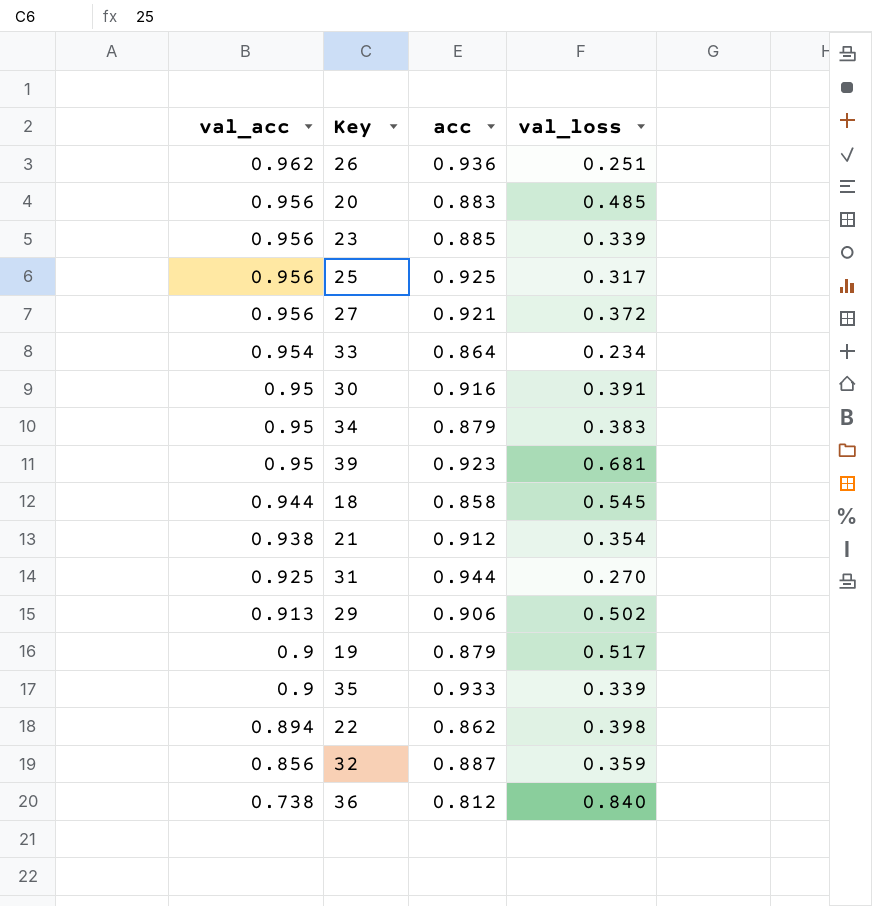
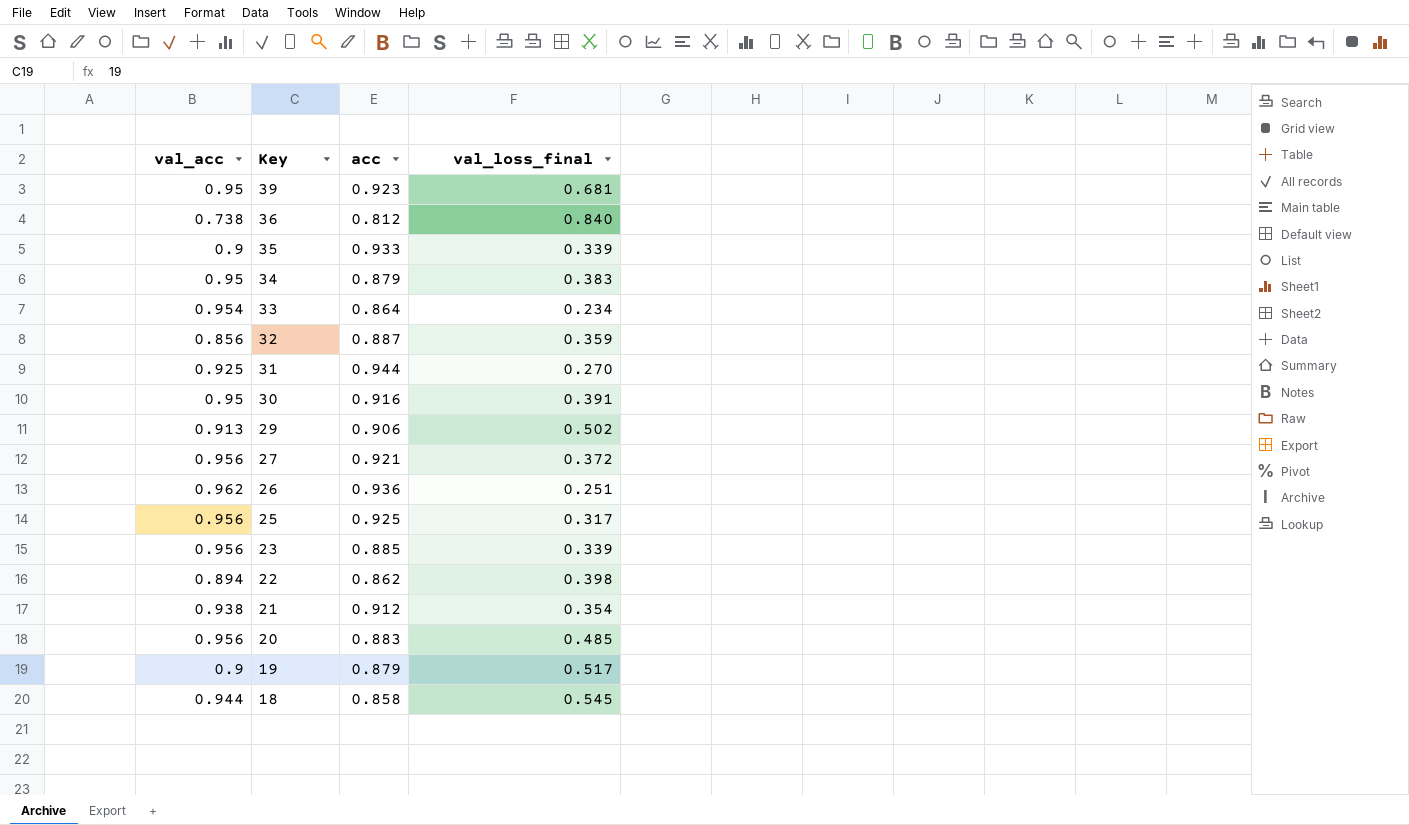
row order: val_acc descending -> Key descending
column name: val_loss -> val_loss_final

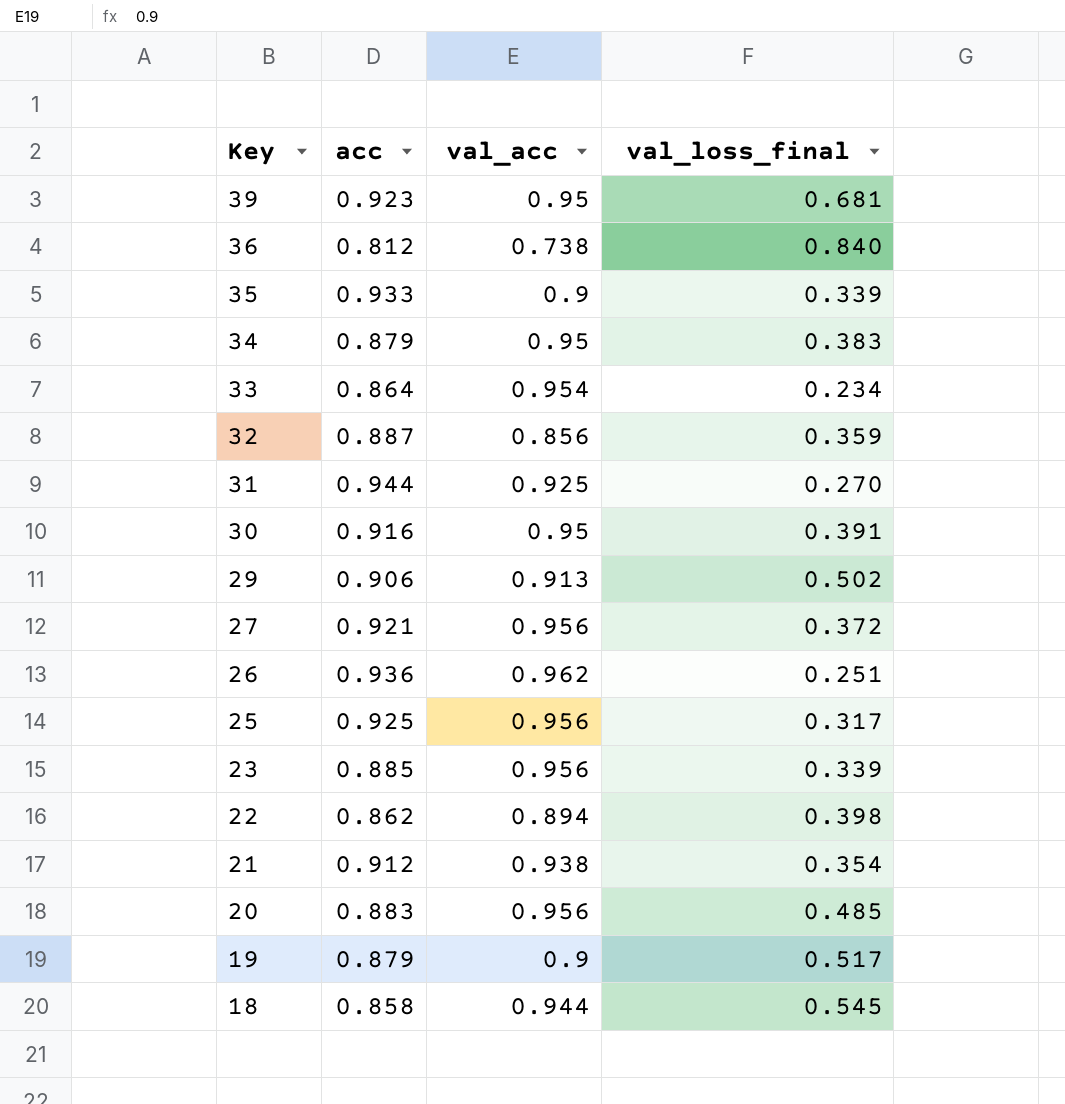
column val_acc | position: 1 -> 3

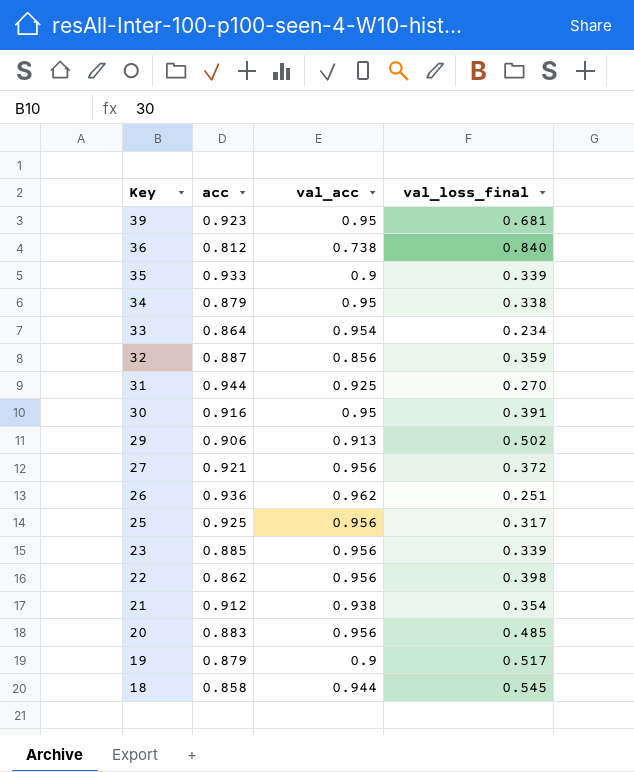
34 | val_loss_final: 0.383 -> 0.338
22 | val_acc: 0.894 -> 0.956

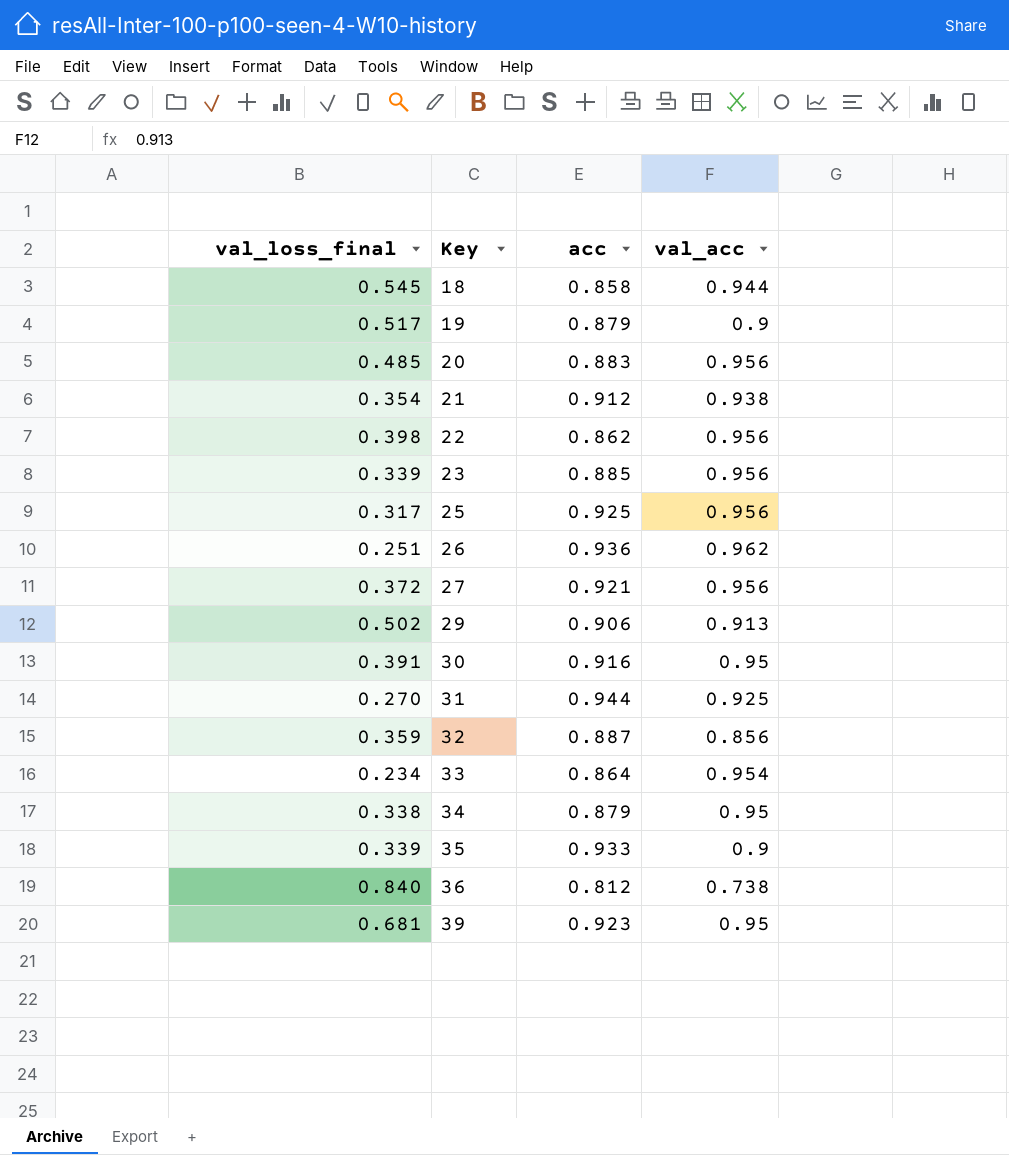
row order: Key descending -> Key ascending
column val_loss_final | position: 4 -> 1

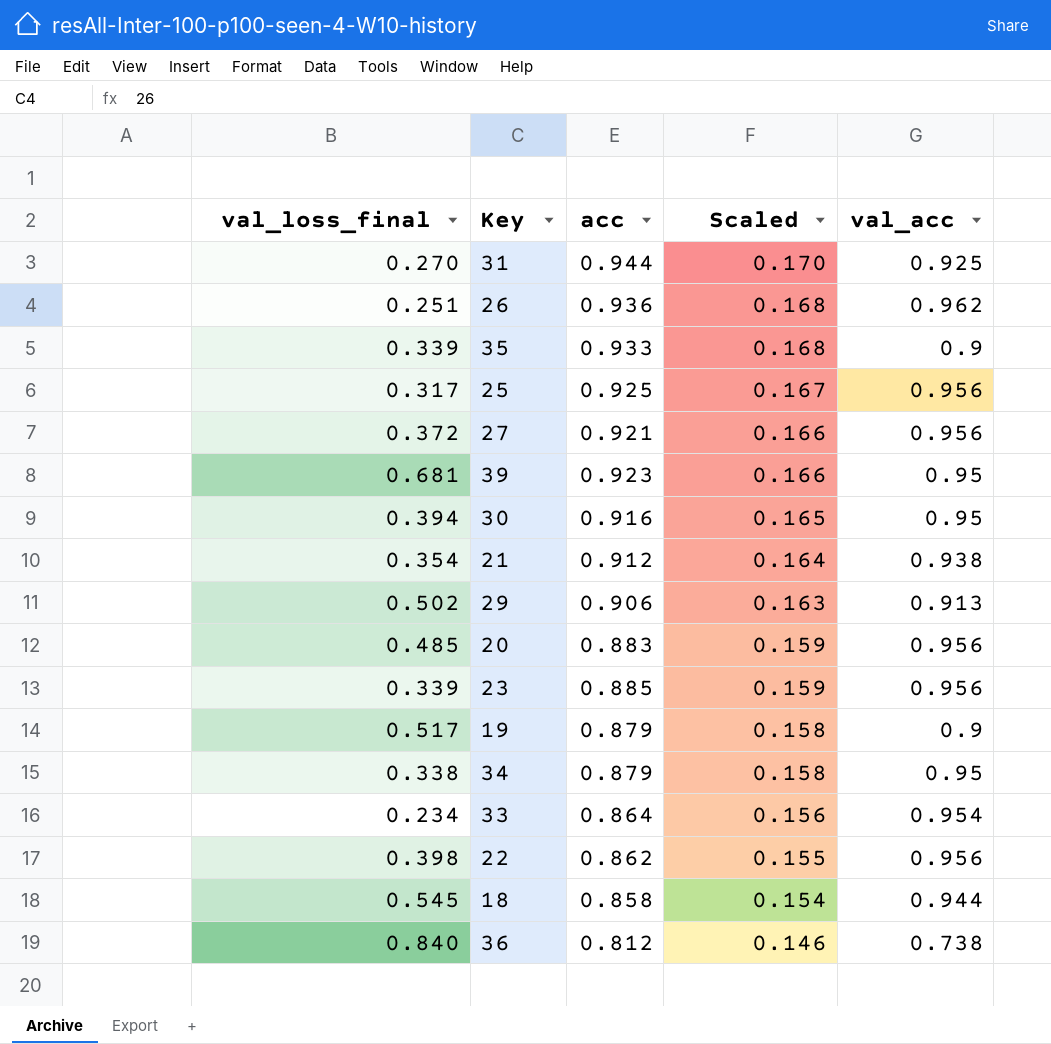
row order: Key ascending -> Scaled descending
column Scaled | formula: none -> [acc] * 0.18
row 32: 0.359 | 0.887 | 0.856 -> none
30 | val_loss_final: 0.391 -> 0.394

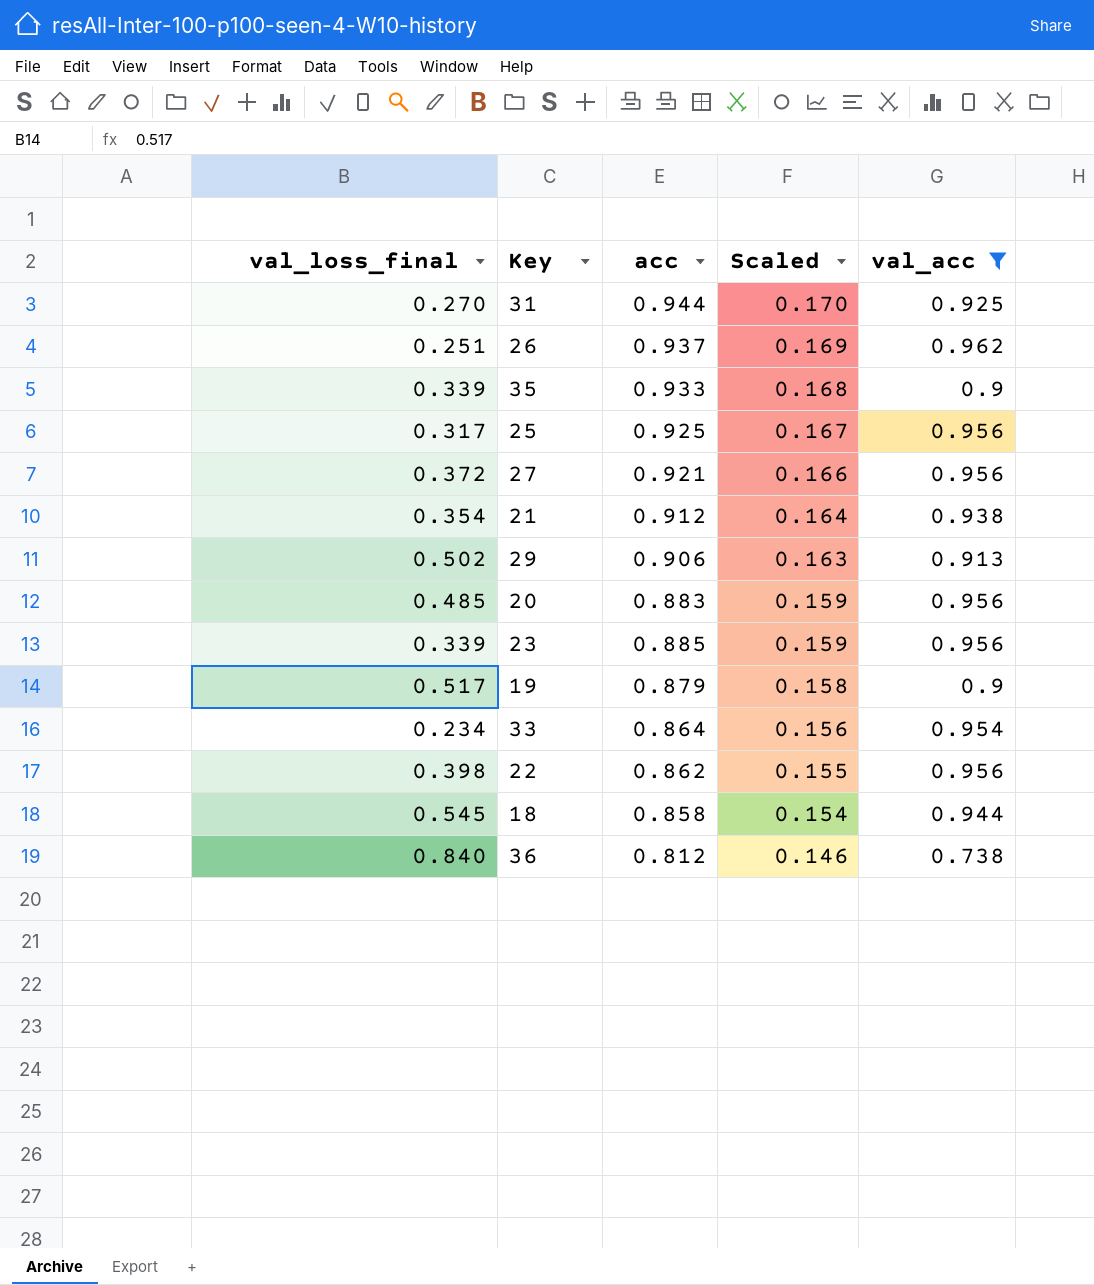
filter: none -> val_acc != 0.95
26 | acc: 0.936 -> 0.937
26 | Scaled: 0.168 -> 0.169

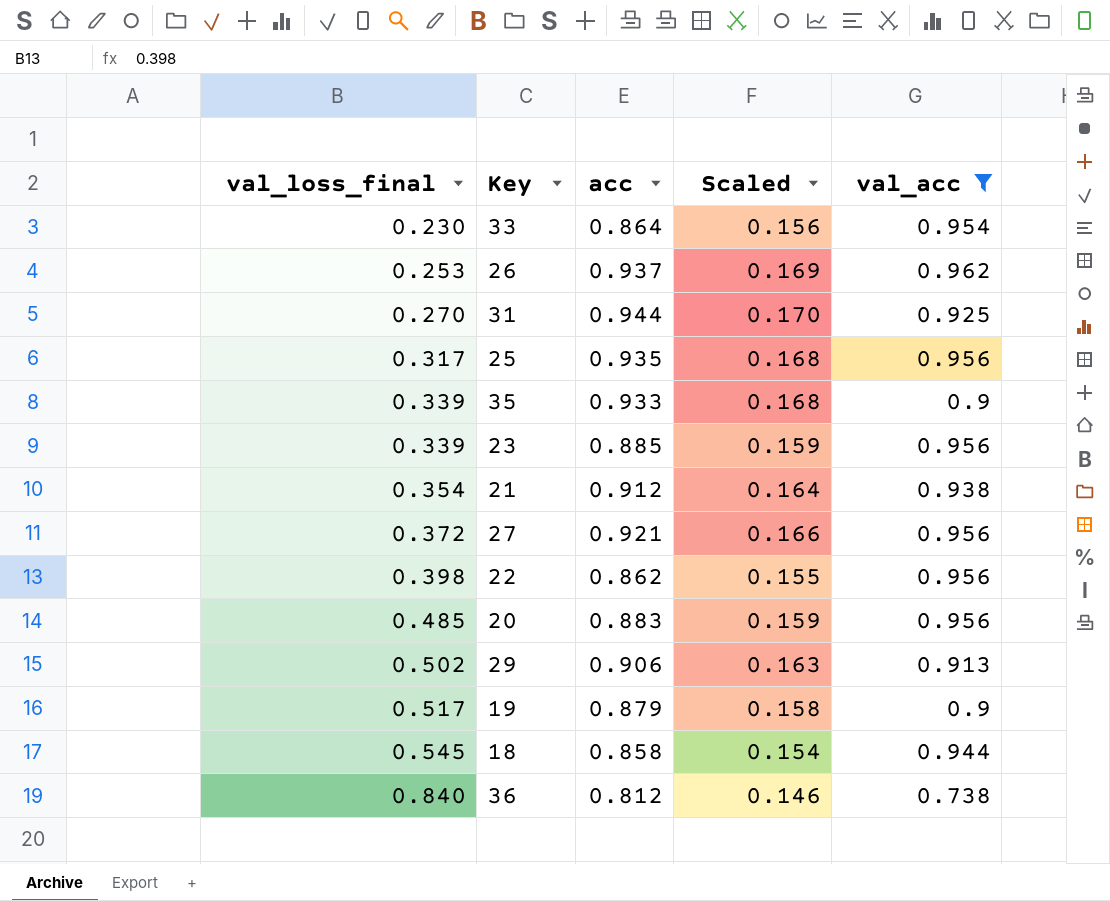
row order: Scaled descending -> val_loss_final ascending
33 | val_loss_final: 0.234 -> 0.230
26 | val_loss_final: 0.251 -> 0.253
25 | acc: 0.925 -> 0.935
25 | Scaled: 0.167 -> 0.168

